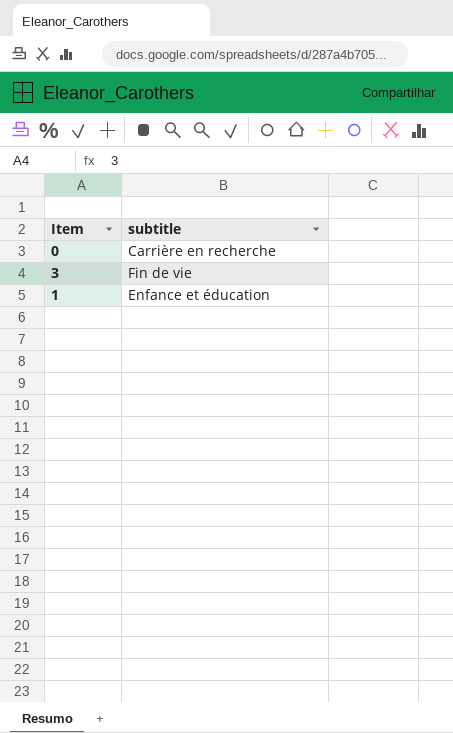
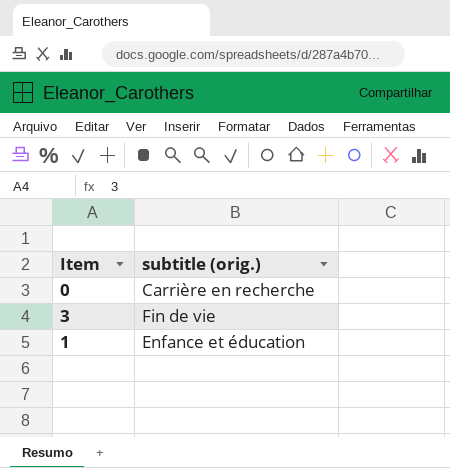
column name: subtitle -> subtitle (orig.)

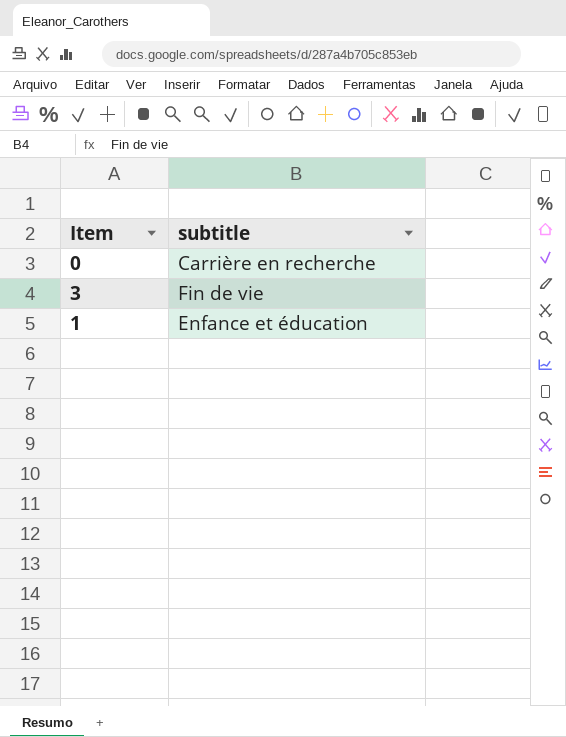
column name: subtitle (orig.) -> subtitle

